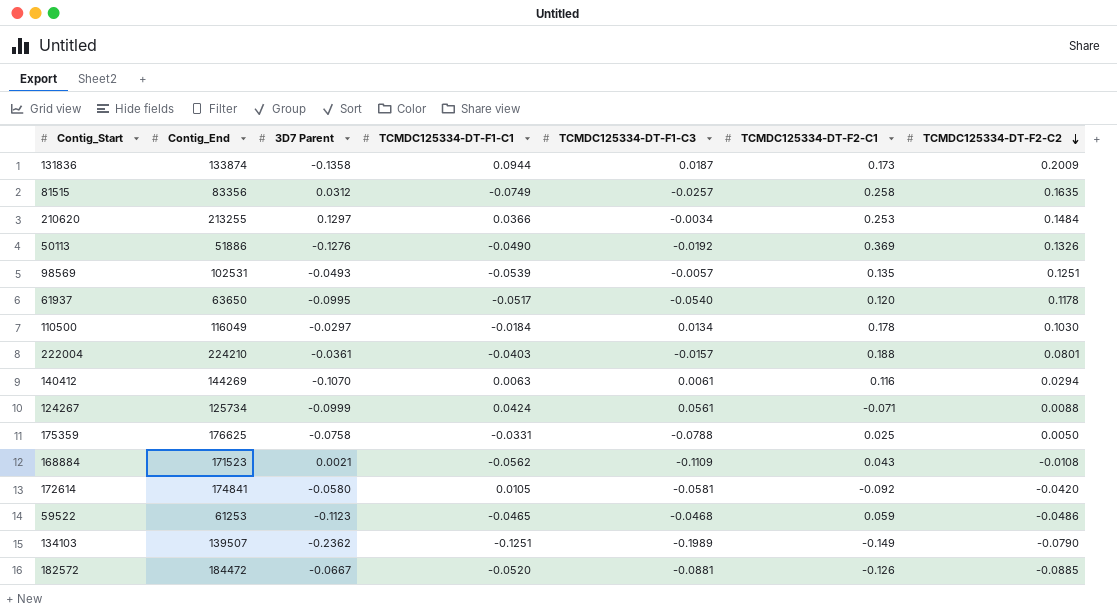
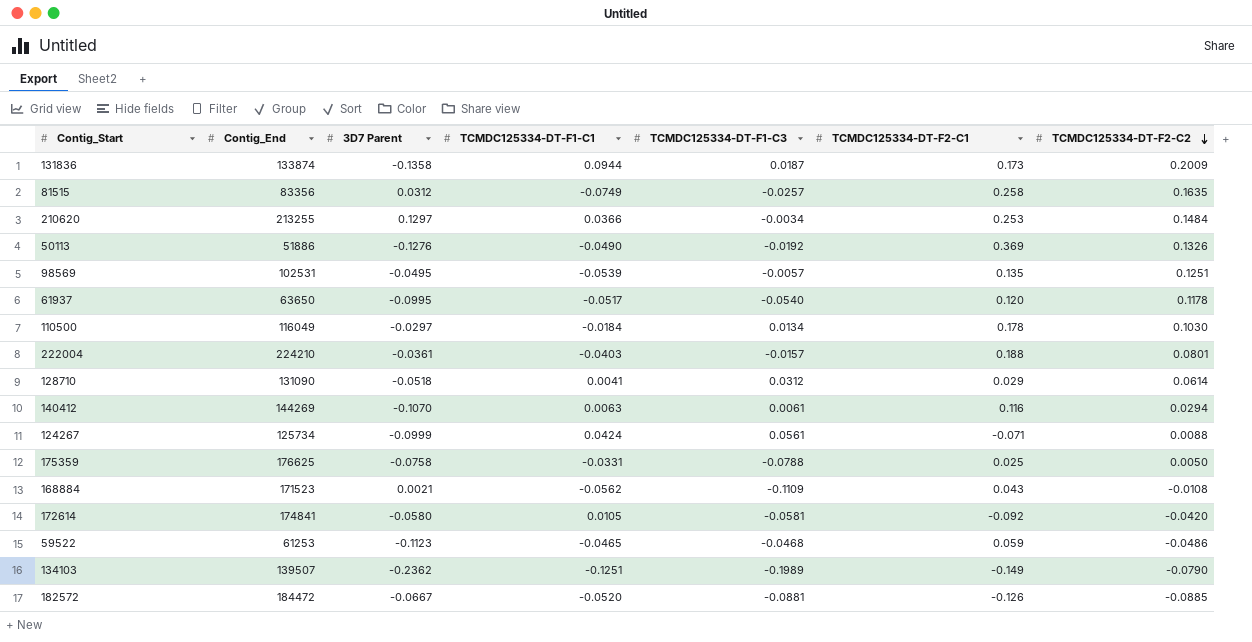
98569 | 3D7 Parent: -0.0493 -> -0.0495
row 128710: none -> 131090 | -0.0518 | 0.0041 | 0.0312 | 0.029 | 0.0614

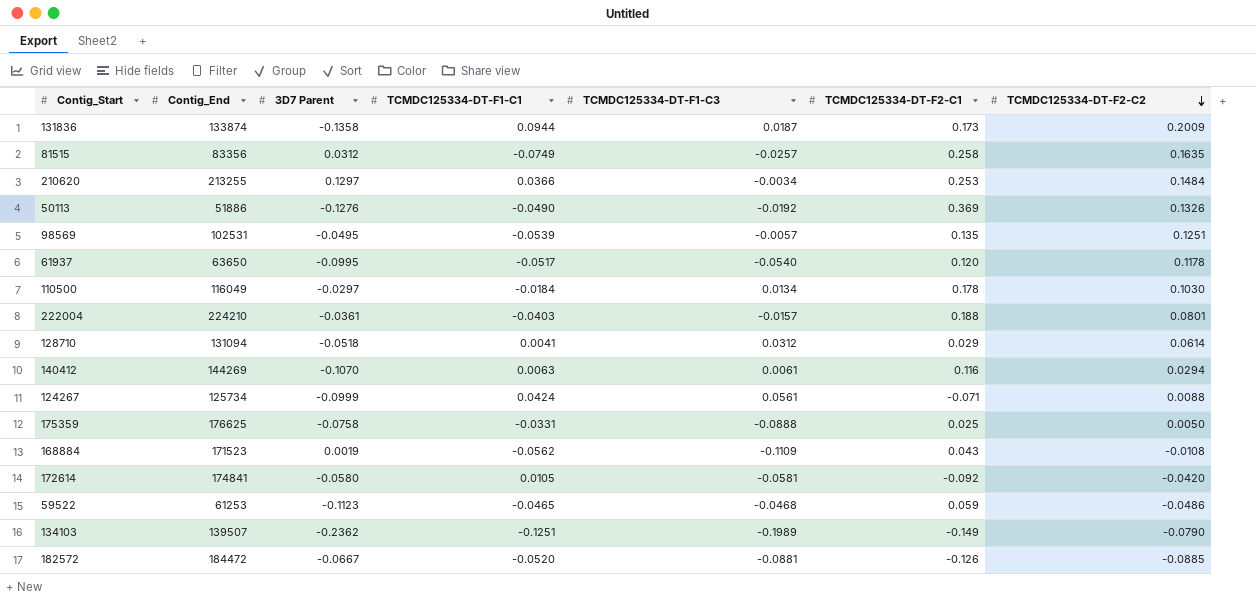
128710 | Contig_End: 131090 -> 131094
175359 | TCMDC125334-DT-F1-C3: -0.0788 -> -0.0888
168884 | 3D7 Parent: 0.0021 -> 0.0019

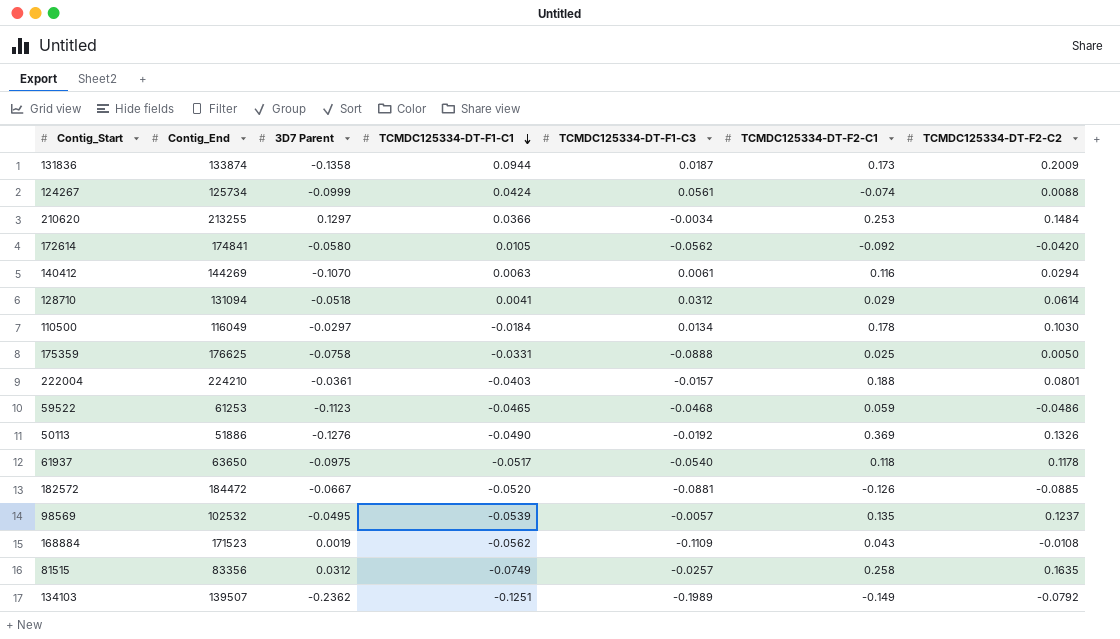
row order: TCMDC125334-DT-F2-C2 descending -> TCMDC125334-DT-F1-C1 descending
124267 | TCMDC125334-DT-F2-C1: -0.071 -> -0.074
172614 | TCMDC125334-DT-F1-C3: -0.0581 -> -0.0562
61937 | 3D7 Parent: -0.0995 -> -0.0975
61937 | TCMDC125334-DT-F2-C1: 0.120 -> 0.118
98569 | Contig_End: 102531 -> 102532
98569 | TCMDC125334-DT-F2-C2: 0.1251 -> 0.1237
134103 | TCMDC125334-DT-F2-C2: -0.0790 -> -0.0792

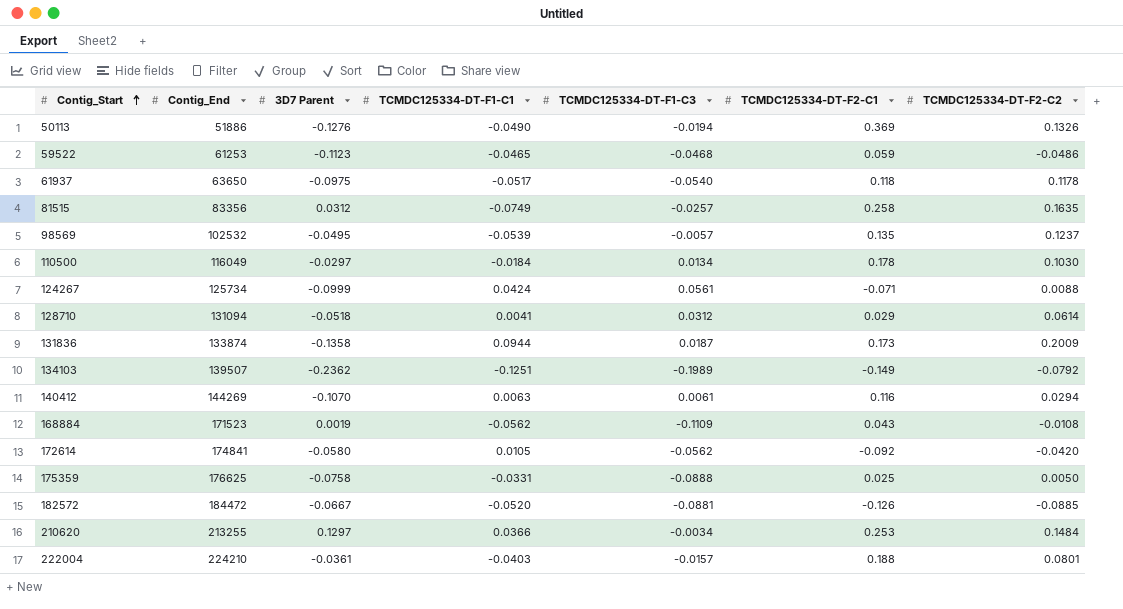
row order: TCMDC125334-DT-F1-C1 descending -> Contig_Start ascending
50113 | TCMDC125334-DT-F1-C3: -0.0192 -> -0.0194
124267 | TCMDC125334-DT-F2-C1: -0.074 -> -0.071

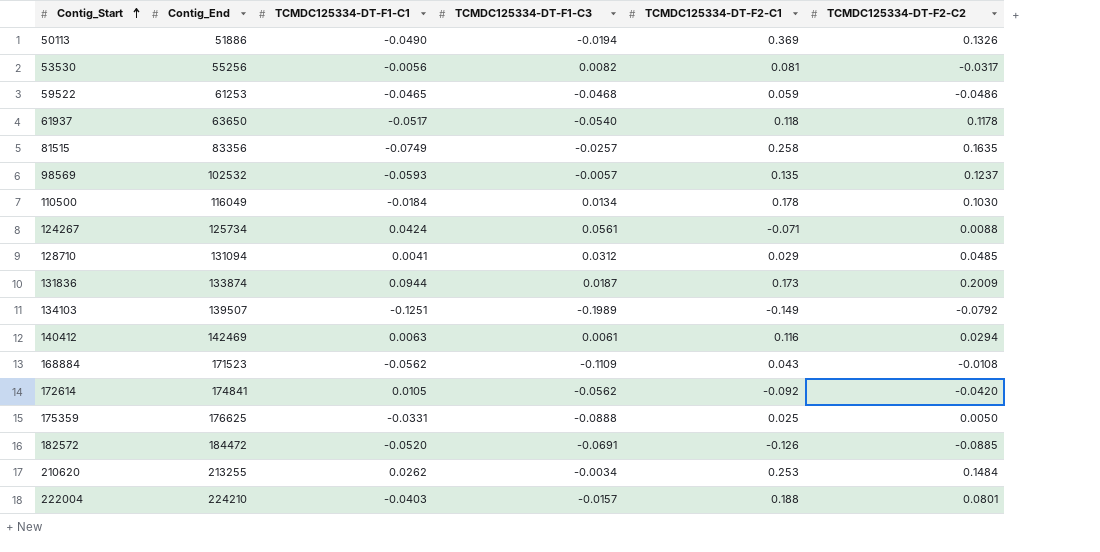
column 3D7 Parent | position: 3 -> none
row 53530: none -> 55256 | -0.0056 | 0.0082 | 0.081 | -0.0317
98569 | TCMDC125334-DT-F1-C1: -0.0539 -> -0.0593
128710 | TCMDC125334-DT-F2-C2: 0.0614 -> 0.0485
140412 | Contig_End: 144269 -> 142469
182572 | TCMDC125334-DT-F1-C3: -0.0881 -> -0.0691
210620 | TCMDC125334-DT-F1-C1: 0.0366 -> 0.0262

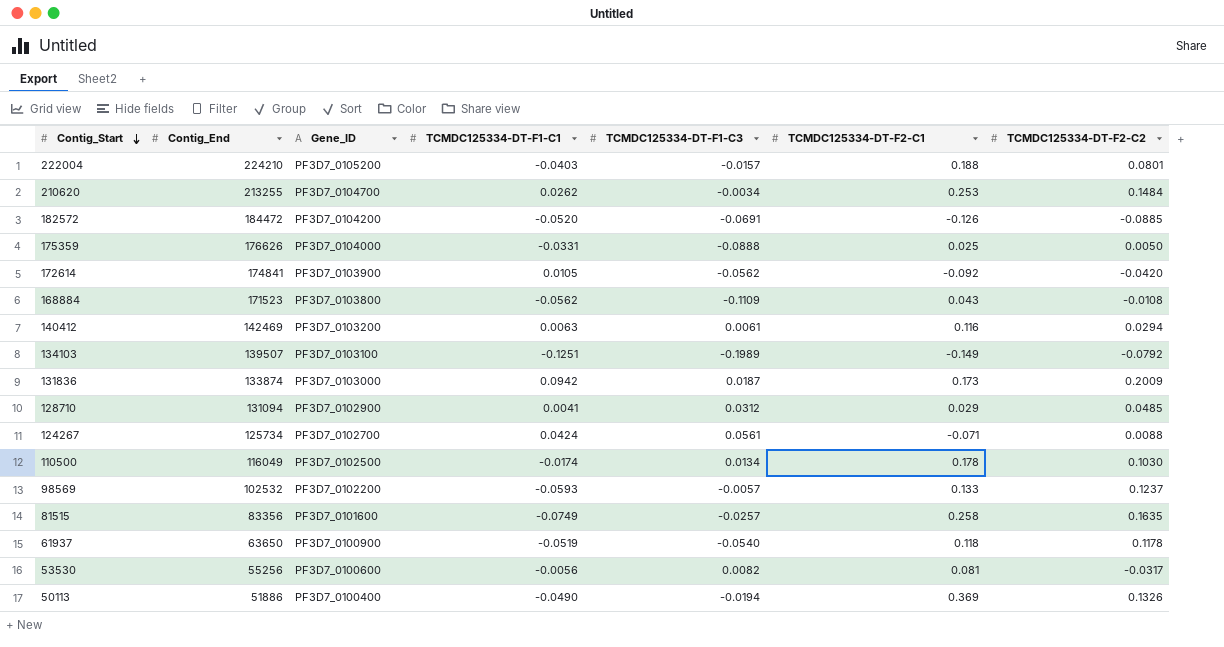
row order: Contig_Start ascending -> Contig_Start descending
column Gene_ID | position: none -> 3
row 59522: 61253 | -0.0465 | -0.0468 | 0.059 | -0.0486 -> none
175359 | Contig_End: 176625 -> 176626
131836 | TCMDC125334-DT-F1-C1: 0.0944 -> 0.0942
110500 | TCMDC125334-DT-F1-C1: -0.0184 -> -0.0174
98569 | TCMDC125334-DT-F2-C1: 0.135 -> 0.133
61937 | TCMDC125334-DT-F1-C1: -0.0517 -> -0.0519

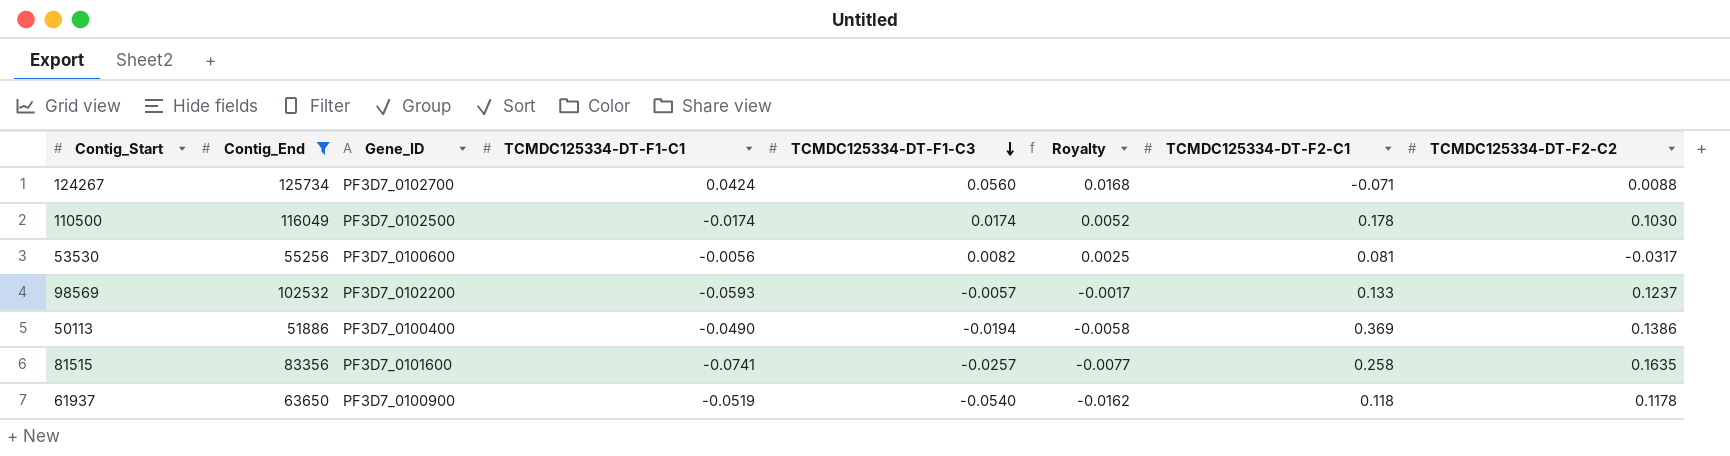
filter: none -> Contig_End <= 125734
row order: Contig_Start descending -> TCMDC125334-DT-F1-C3 descending
column Royalty | formula: none -> [TCMDC125334-DT-F1-C3] * 0.3
124267 | TCMDC125334-DT-F1-C3: 0.0561 -> 0.0560
110500 | TCMDC125334-DT-F1-C3: 0.0134 -> 0.0174
50113 | TCMDC125334-DT-F2-C2: 0.1326 -> 0.1386
81515 | TCMDC125334-DT-F1-C1: -0.0749 -> -0.0741

